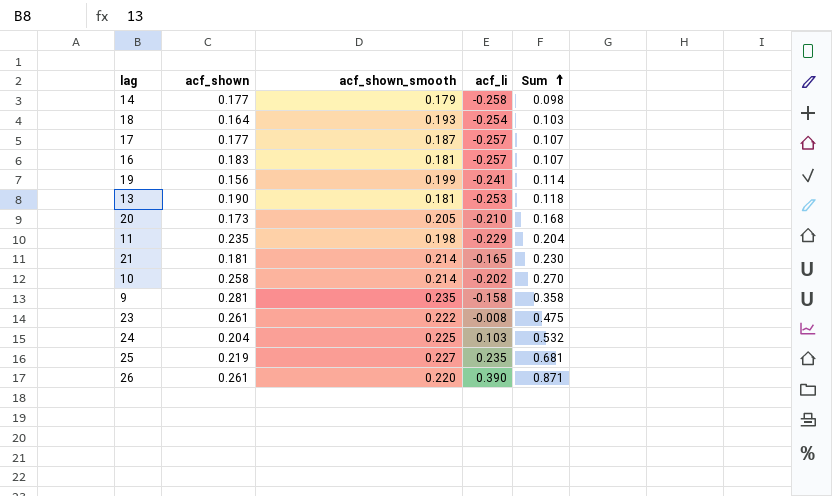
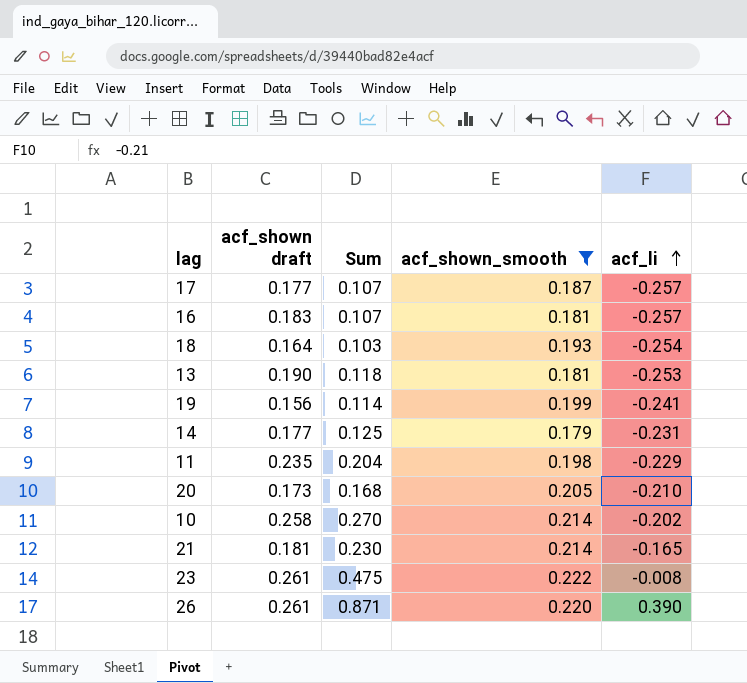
filter: none -> acf_shown_smooth <= 0.222
row order: Sum ascending -> acf_li ascending
column name: acf_shown -> acf_shown draft
column Sum | position: 5 -> 3
14 | Sum: 0.098 -> 0.125
14 | acf_li: -0.258 -> -0.231

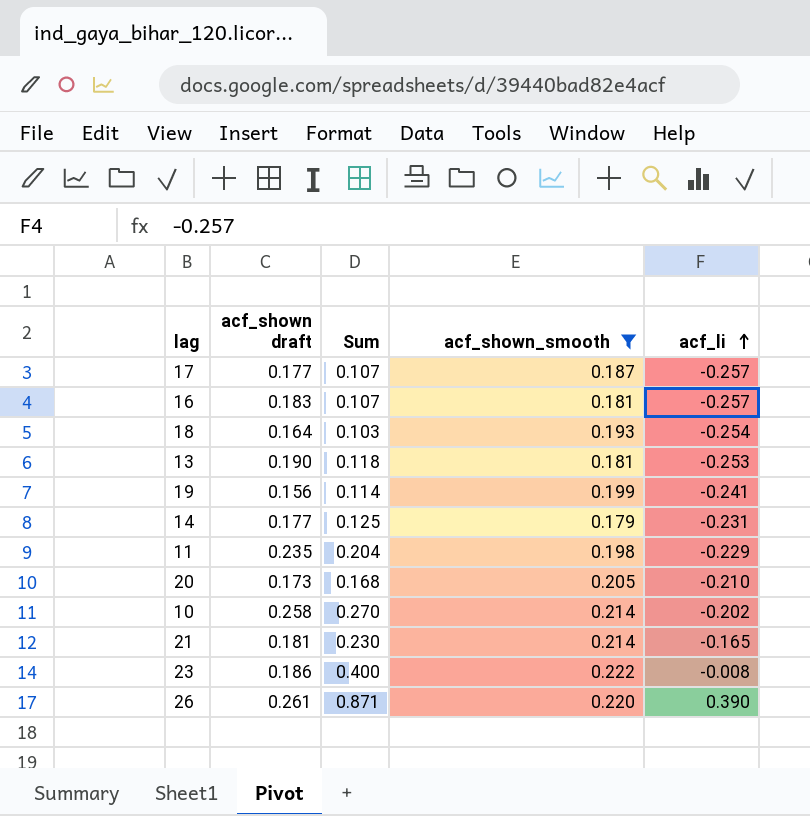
23 | acf_shown draft: 0.261 -> 0.186
23 | Sum: 0.475 -> 0.400

